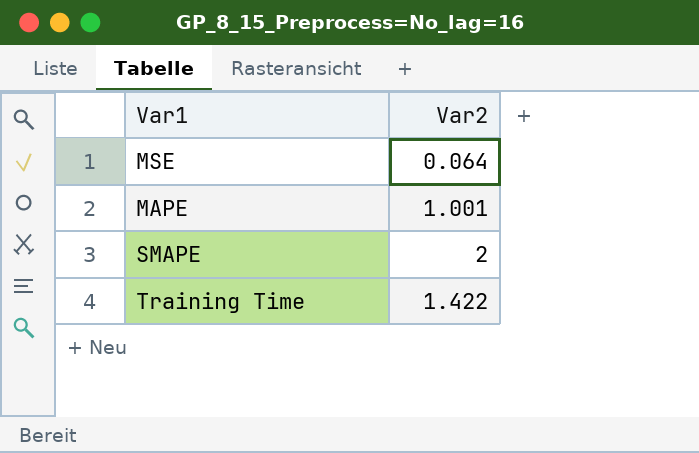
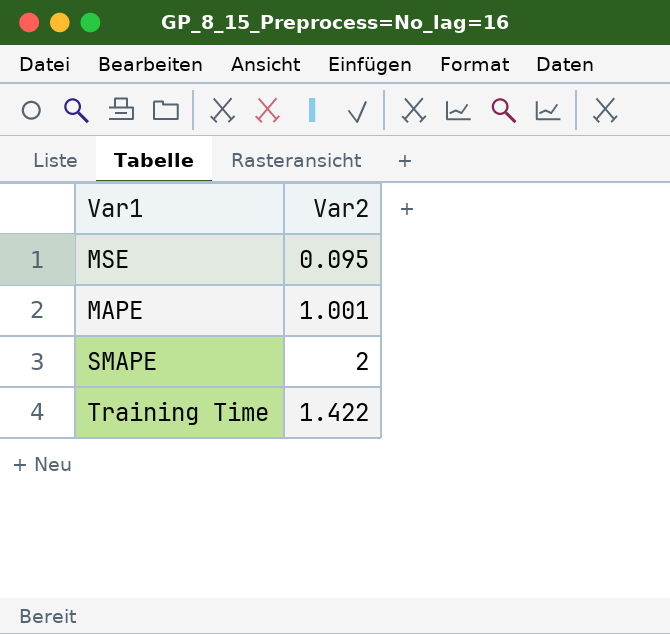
MSE | Var2: 0.064 -> 0.095

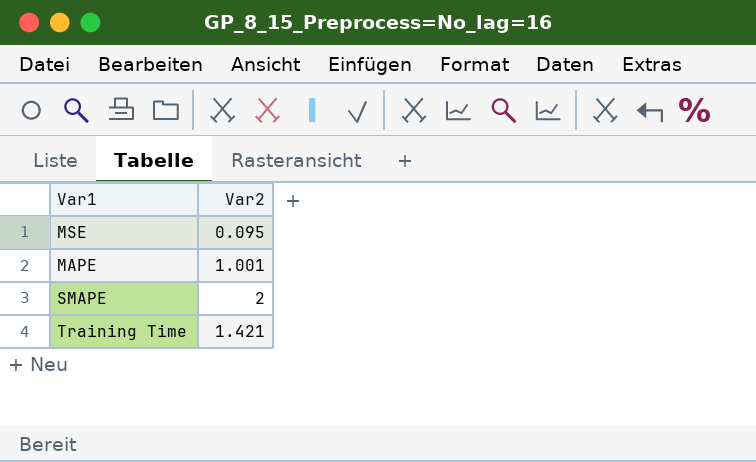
Training Time | Var2: 1.422 -> 1.421

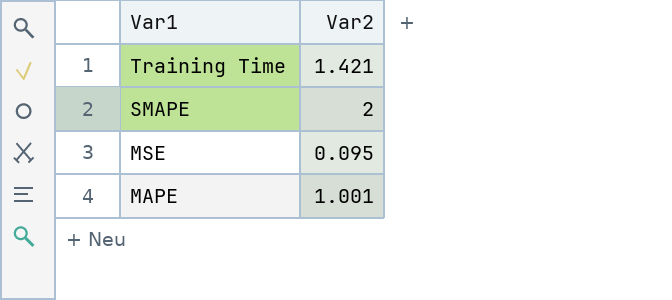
row order: none -> Var1 descending

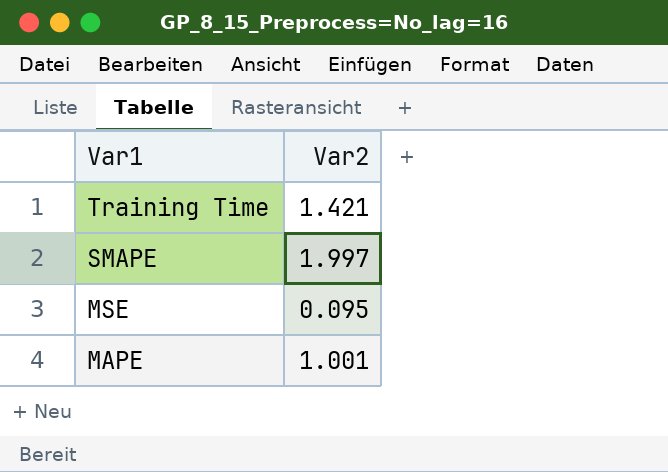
SMAPE | Var2: 2 -> 1.997

